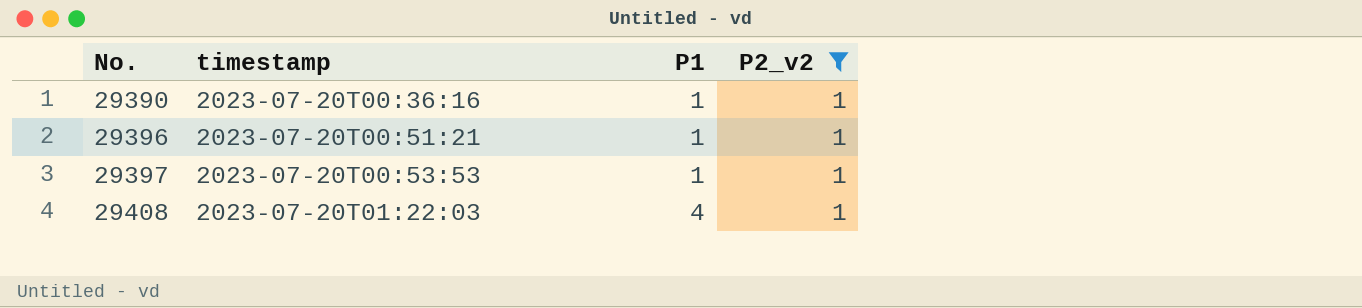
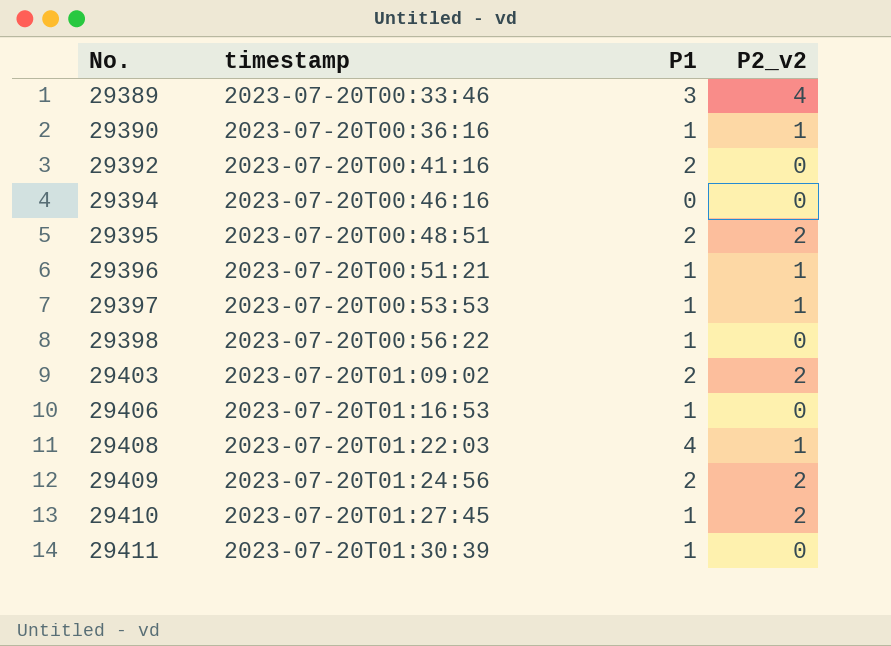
filter: P2_v2 = 1 -> none

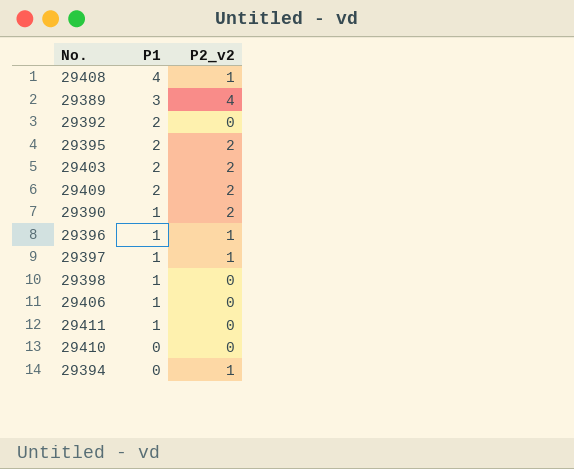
row order: No. ascending -> P1 descending
column timestamp | position: 2 -> none
29390 | P2_v2: 1 -> 2
29410 | P1: 1 -> 0
29410 | P2_v2: 2 -> 0
29394 | P2_v2: 0 -> 1

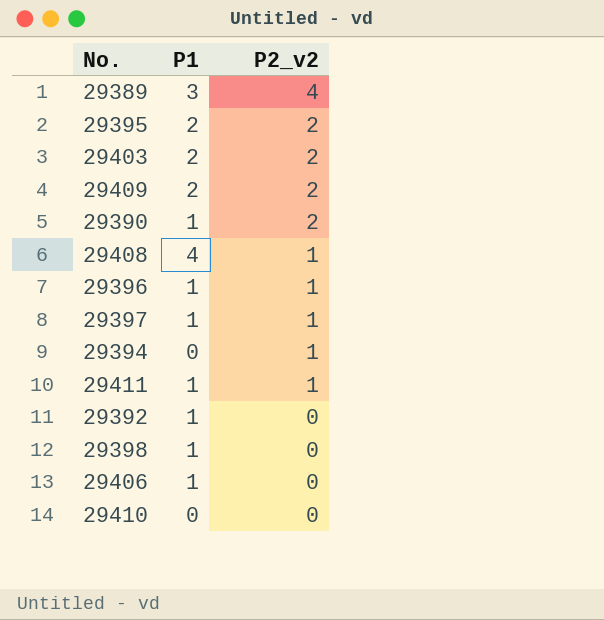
row order: P1 descending -> P2_v2 descending
29411 | P2_v2: 0 -> 1
29392 | P1: 2 -> 1

